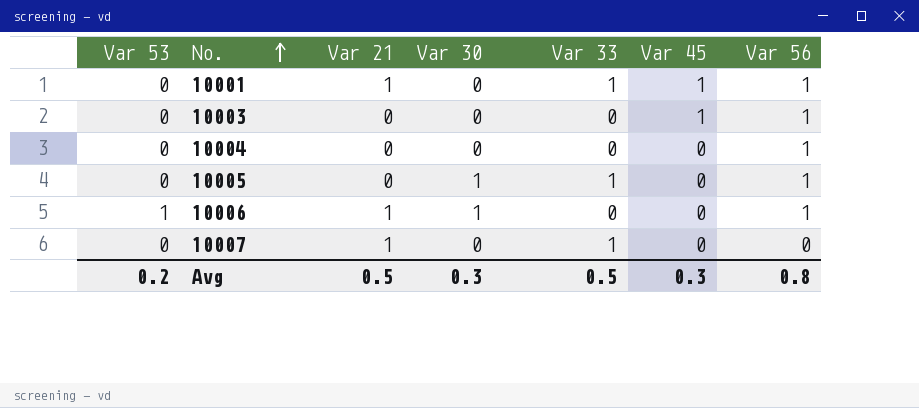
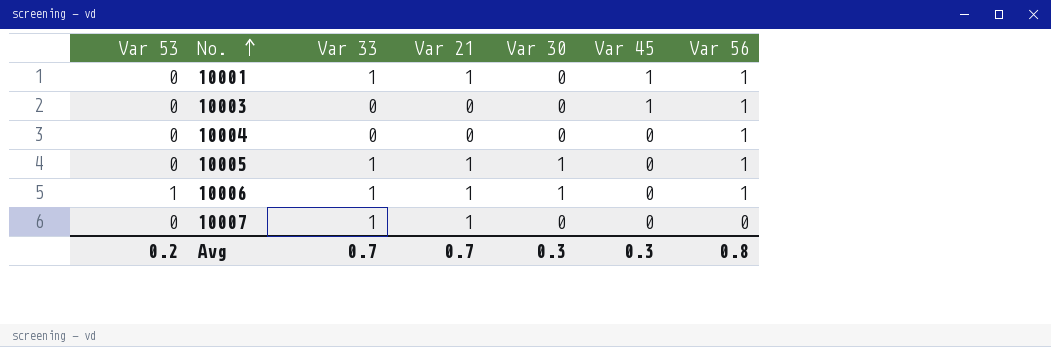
column Var 33 | position: 5 -> 3
10005 | Var 21: 0 -> 1
10006 | Var 33: 0 -> 1
Avg | Var 33: 0.5 -> 0.7
Avg | Var 21: 0.5 -> 0.7

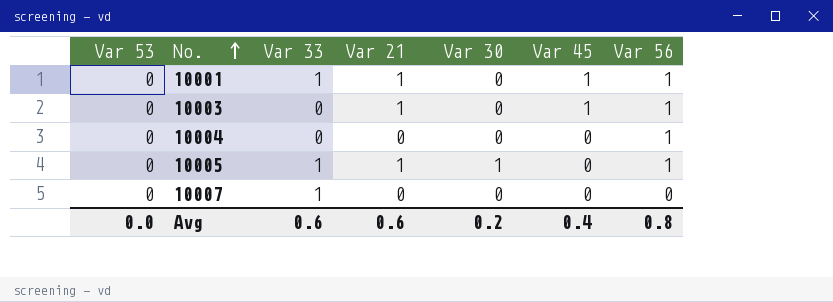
row 10006: 1 | 1 | 1 | 1 | 0 | 1 -> none
10003 | Var 21: 0 -> 1
10007 | Var 21: 1 -> 0
Avg | Var 53: 0.2 -> 0.0
Avg | Var 33: 0.7 -> 0.6
Avg | Var 21: 0.7 -> 0.6
Avg | Var 30: 0.3 -> 0.2
Avg | Var 45: 0.3 -> 0.4

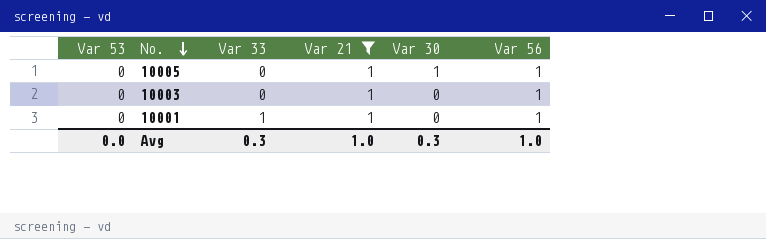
filter: none -> Var 21 = 1
row order: No. ascending -> No. descending
column Var 45 | position: 6 -> none
10005 | Var 33: 1 -> 0
Avg | Var 33: 0.6 -> 0.3
Avg | Var 21: 0.6 -> 1.0
Avg | Var 30: 0.2 -> 0.3
Avg | Var 56: 0.8 -> 1.0

